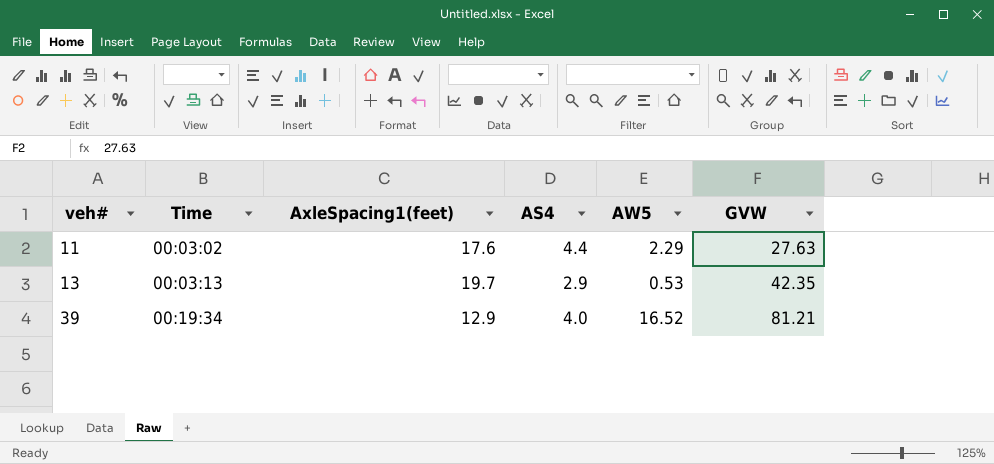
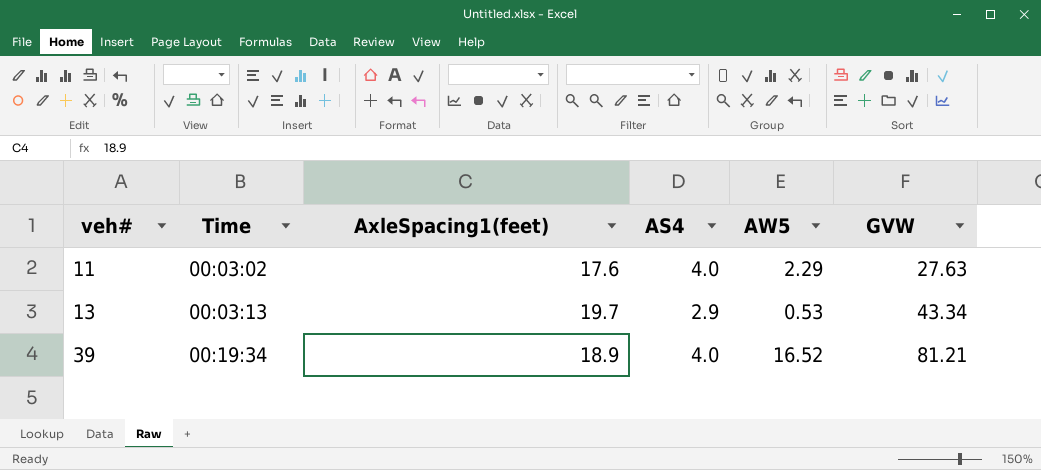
11 | AS4: 4.4 -> 4.0
13 | GVW: 42.35 -> 43.34
39 | AxleSpacing1(feet): 12.9 -> 18.9

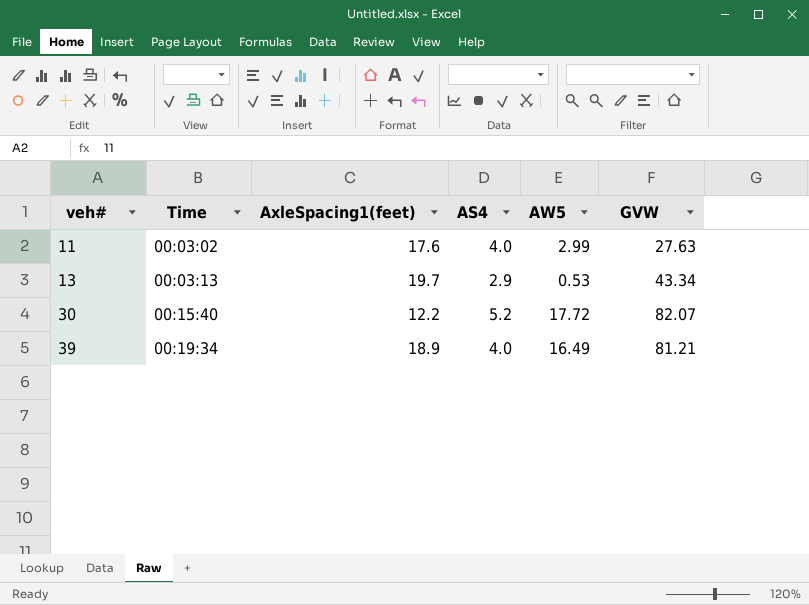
11 | AW5: 2.29 -> 2.99
row 30: none -> 00:15:40 | 12.2 | 5.2 | 17.72 | 82.07
39 | AW5: 16.52 -> 16.49

